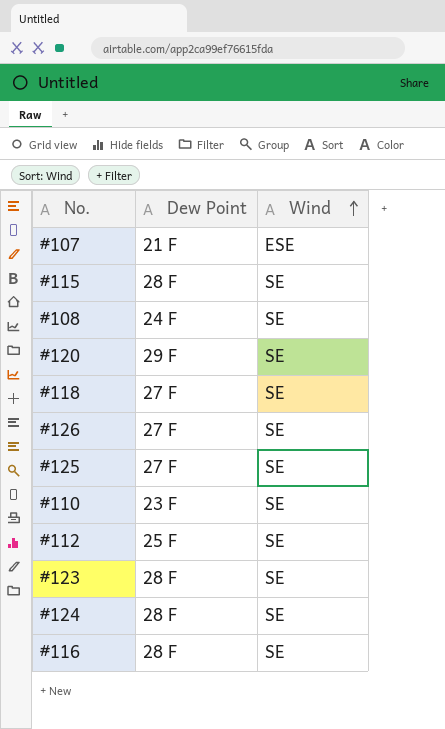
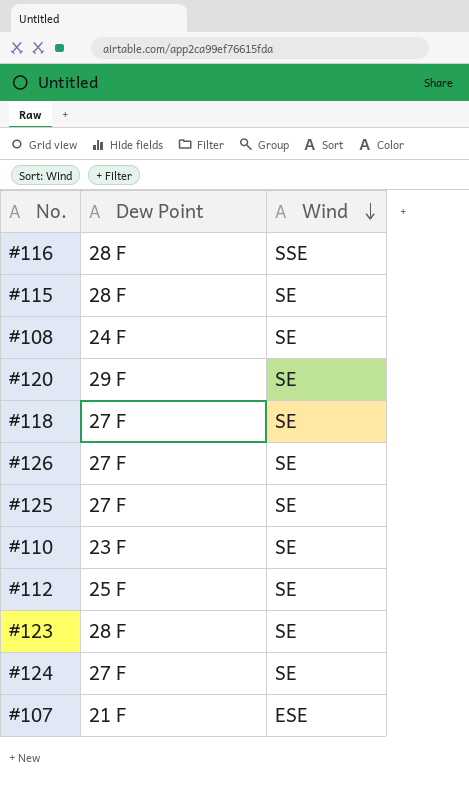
row order: Wind ascending -> Wind descending
#116 | Wind: SE -> SSE
#124 | Dew Point: 28 F -> 27 F

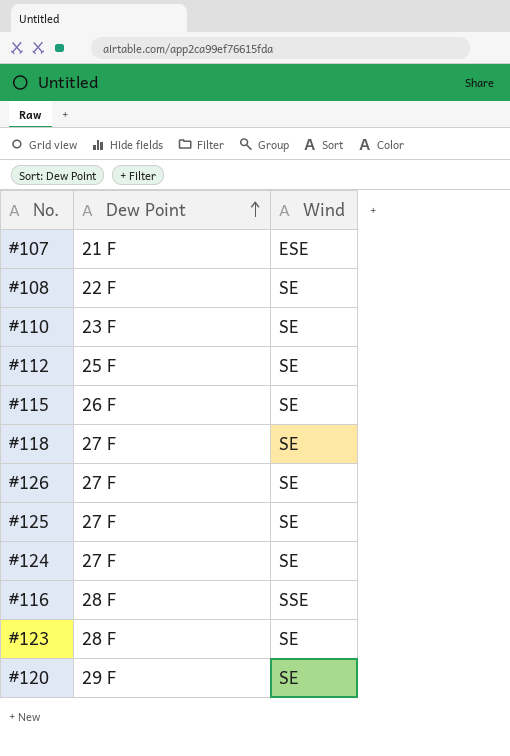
row order: Wind descending -> Dew Point ascending
#108 | Dew Point: 24 F -> 22 F
#115 | Dew Point: 28 F -> 26 F

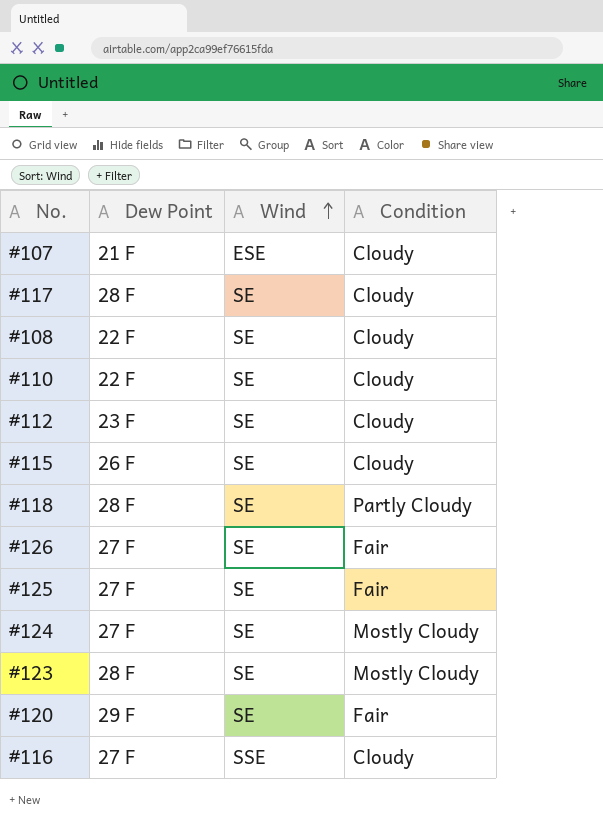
row order: Dew Point ascending -> Wind ascending
column Condition | position: none -> 4
row #117: none -> 28 F | SE | Cloudy
#110 | Dew Point: 23 F -> 22 F
#112 | Dew Point: 25 F -> 23 F
#118 | Dew Point: 27 F -> 28 F
#116 | Dew Point: 28 F -> 27 F

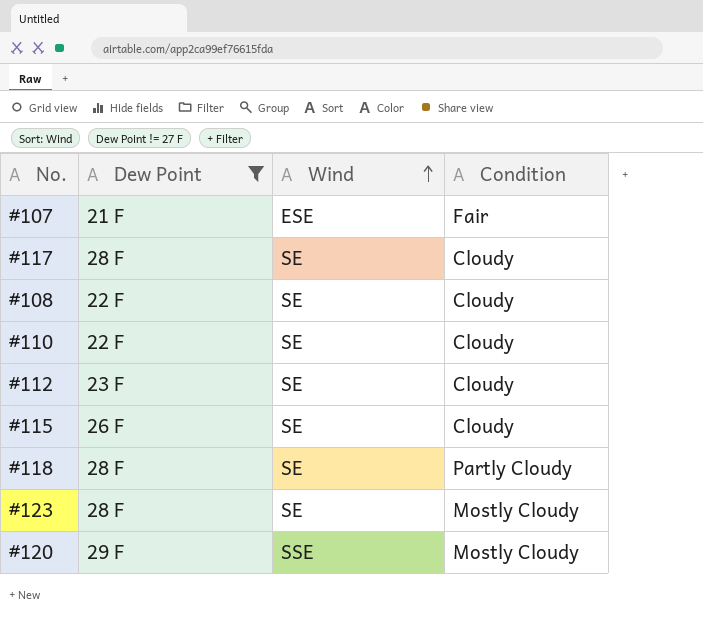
filter: none -> Dew Point != 27 F
#107 | Condition: Cloudy -> Fair
#120 | Wind: SE -> SSE
#120 | Condition: Fair -> Mostly Cloudy

